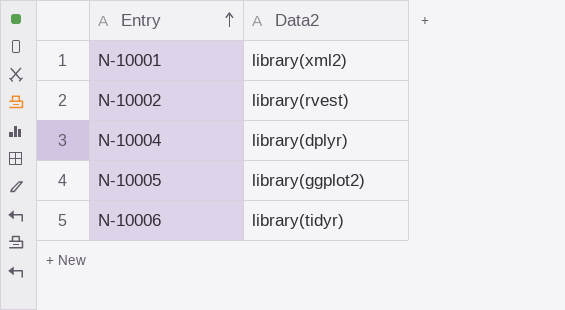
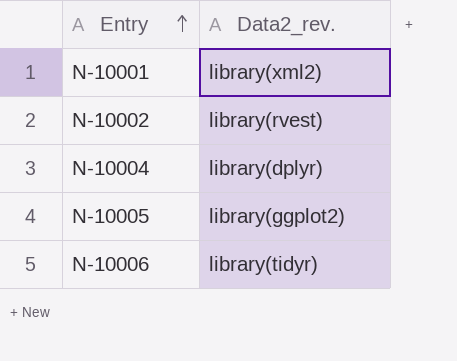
column name: Data2 -> Data2_rev.

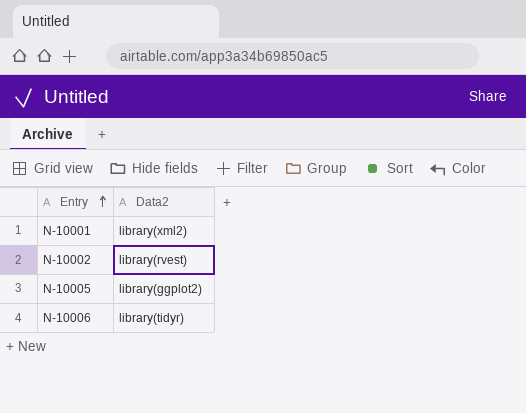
column name: Data2_rev. -> Data2
row N-10004: library(dplyr) -> none

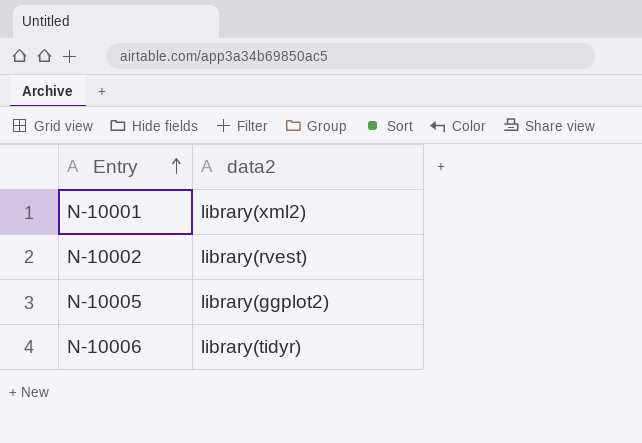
column name: Data2 -> data2

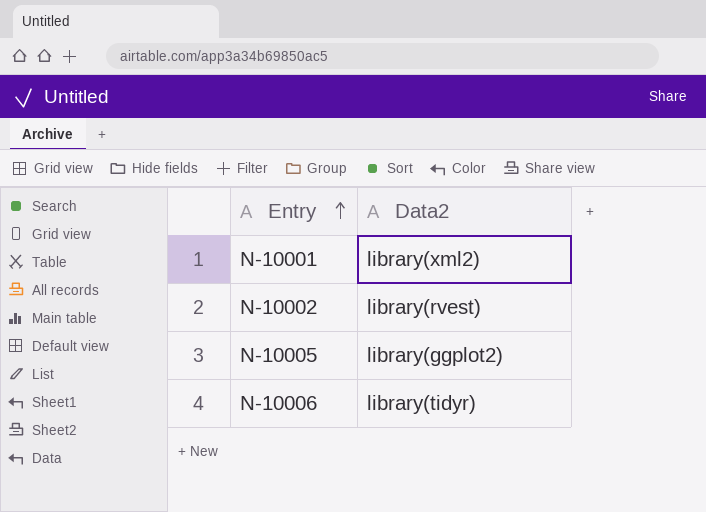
column name: data2 -> Data2

